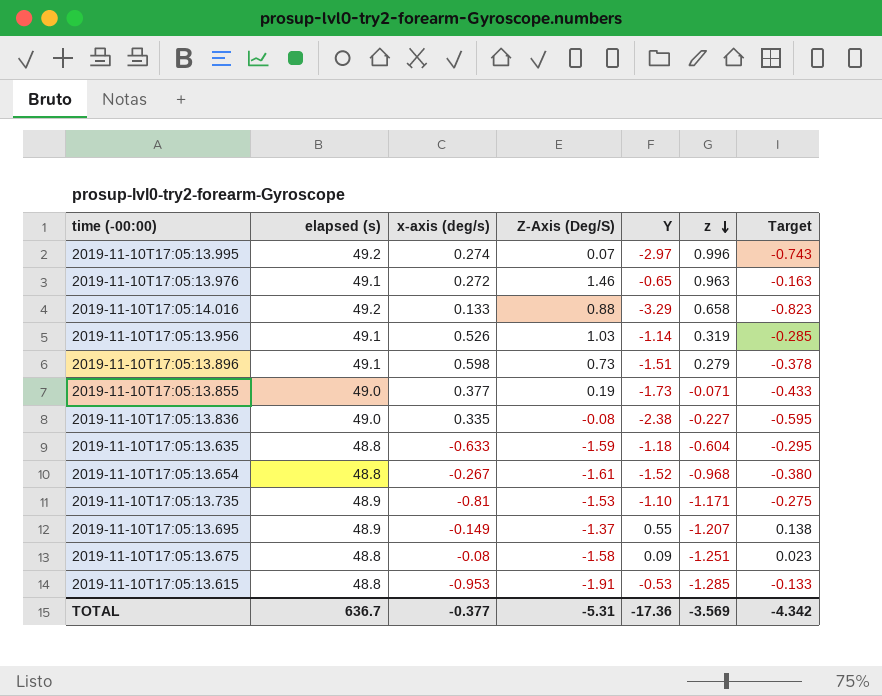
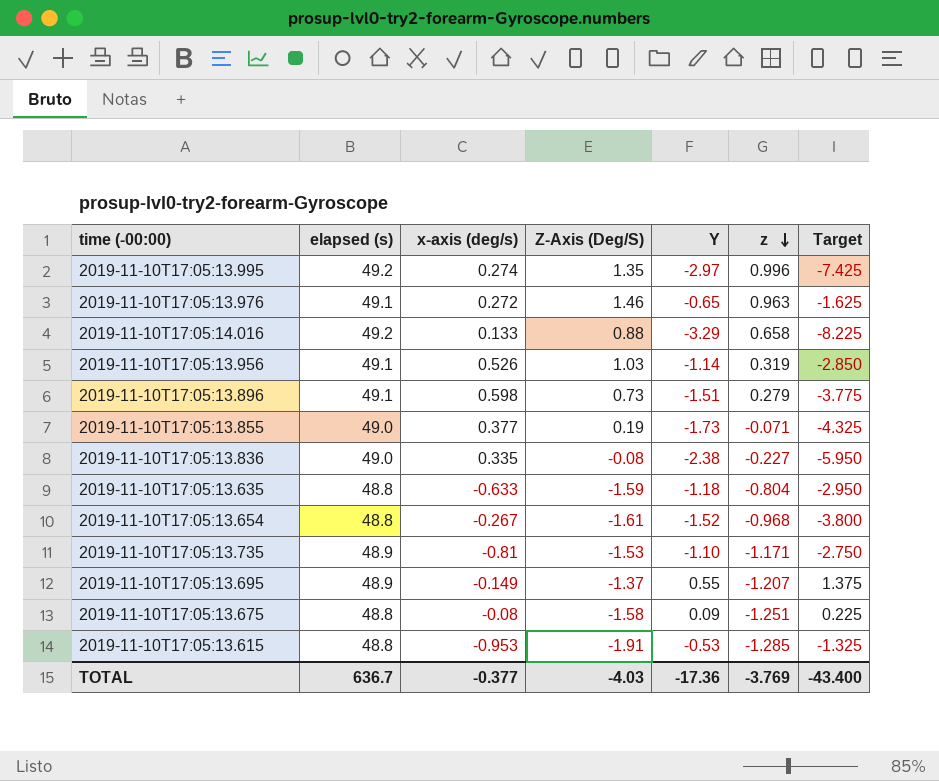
column Target | formula: [Y] * 0.25 -> [Y] * 2.5
2019-11-10T17:05:13.995 | Z-Axis (Deg/S): 0.07 -> 1.35
2019-11-10T17:05:13.635 | z: -0.604 -> -0.804
TOTAL | Z-Axis (Deg/S): -5.31 -> -4.03
TOTAL | z: -3.569 -> -3.769
TOTAL | Target: -4.342 -> -43.400

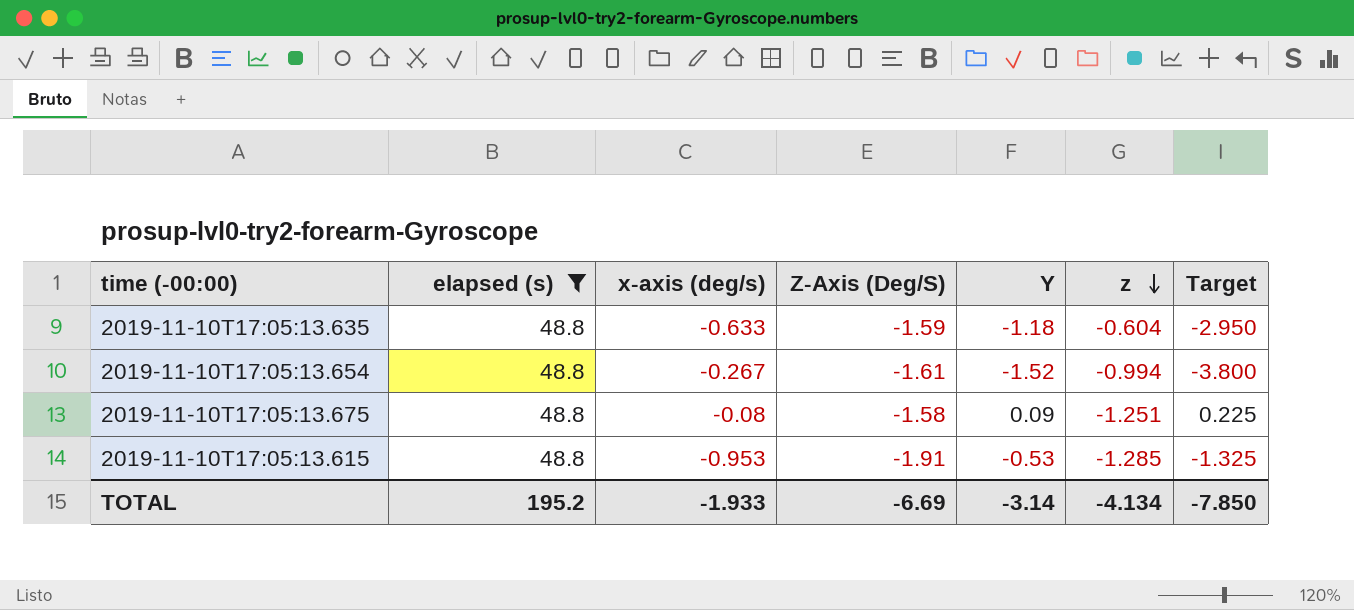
filter: none -> elapsed (s) = 48.8
2019-11-10T17:05:13.635 | z: -0.804 -> -0.604
2019-11-10T17:05:13.654 | z: -0.968 -> -0.994
TOTAL | elapsed (s): 636.7 -> 195.2
TOTAL | x-axis (deg/s): -0.377 -> -1.933
TOTAL | Z-Axis (Deg/S): -4.03 -> -6.69
TOTAL | Y: -17.36 -> -3.14
TOTAL | z: -3.769 -> -4.134
TOTAL | Target: -43.400 -> -7.850

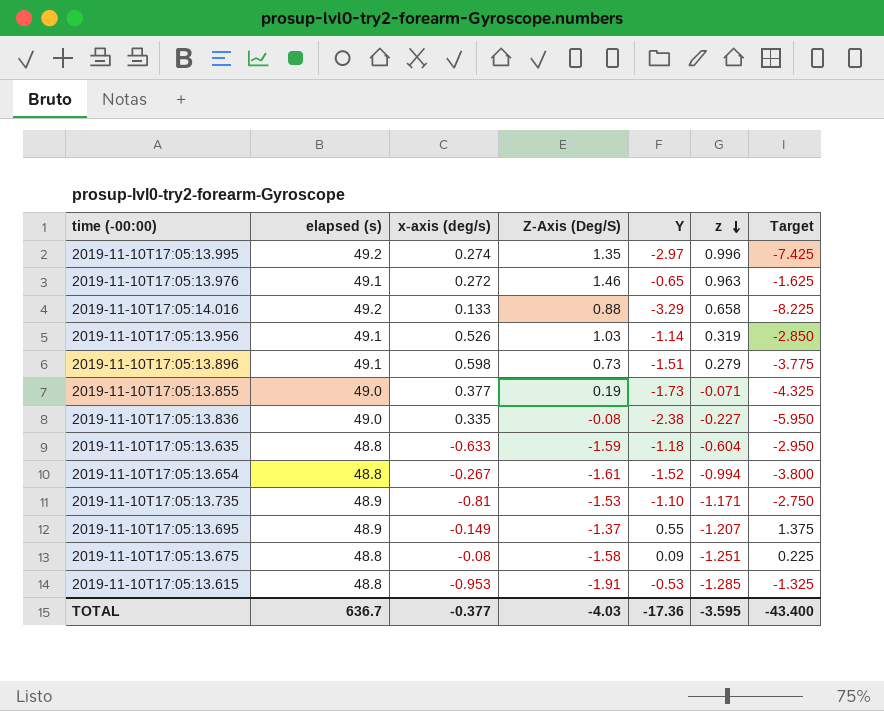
filter: elapsed (s) = 48.8 -> none
TOTAL | elapsed (s): 195.2 -> 636.7
TOTAL | x-axis (deg/s): -1.933 -> -0.377
TOTAL | Z-Axis (Deg/S): -6.69 -> -4.03
TOTAL | Y: -3.14 -> -17.36
TOTAL | z: -4.134 -> -3.595
TOTAL | Target: -7.850 -> -43.400

